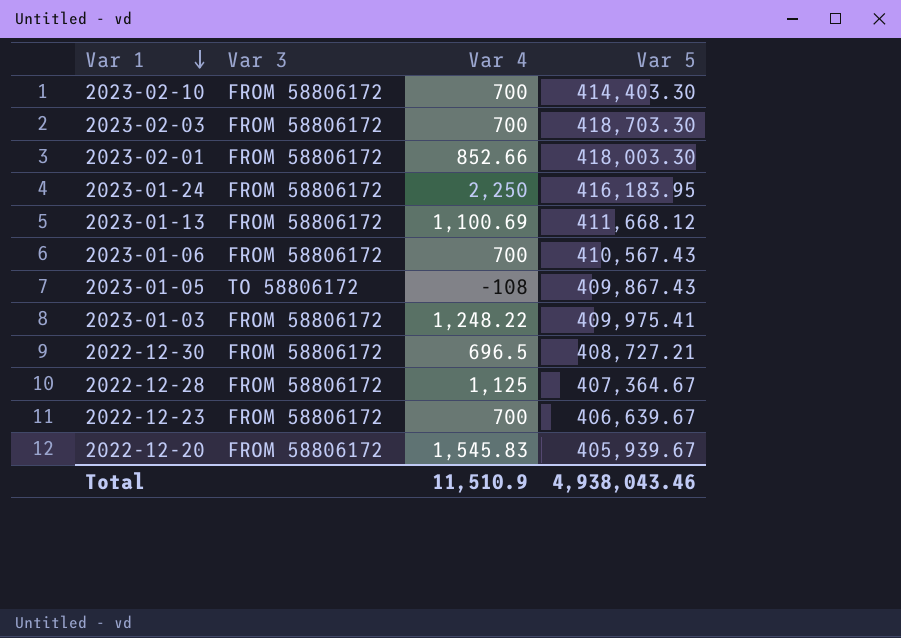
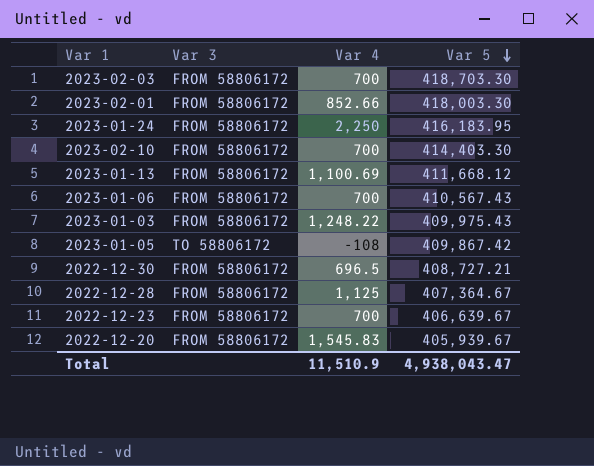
row order: Var 1 descending -> Var 5 descending
2023-01-03 | Var 5: 409,975.41 -> 409,975.43
2023-01-05 | Var 5: 409,867.43 -> 409,867.42
Total | Var 5: 4,938,043.46 -> 4,938,043.47

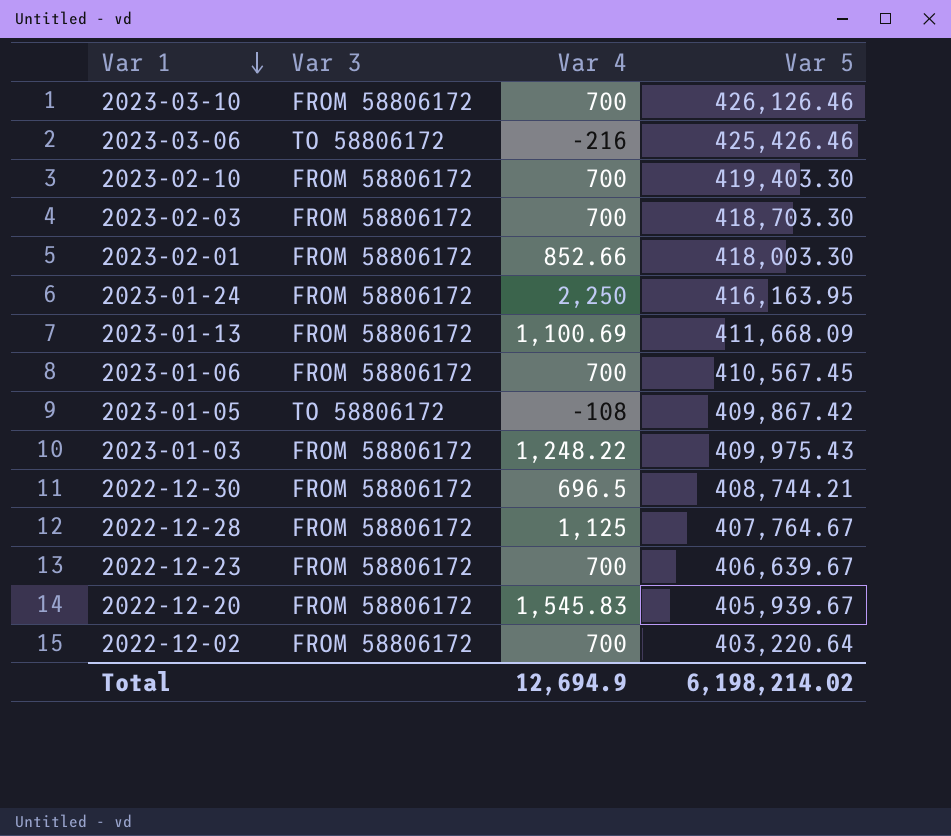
row order: Var 5 descending -> Var 1 descending
row 2023-03-10: none -> FROM 58806172 | 700 | 426,126.46
row 2023-03-06: none -> TO 58806172 | -216 | 425,426.46
2023-02-10 | Var 5: 414,403.30 -> 419,403.30
2023-01-24 | Var 5: 416,183.95 -> 416,163.95
2023-01-13 | Var 5: 411,668.12 -> 411,668.09
2023-01-06 | Var 5: 410,567.43 -> 410,567.45
2022-12-30 | Var 5: 408,727.21 -> 408,744.21
2022-12-28 | Var 5: 407,364.67 -> 407,764.67
row 2022-12-02: none -> FROM 58806172 | 700 | 403,220.64
Total | Var 4: 11,510.9 -> 12,694.9
Total | Var 5: 4,938,043.47 -> 6,198,214.02

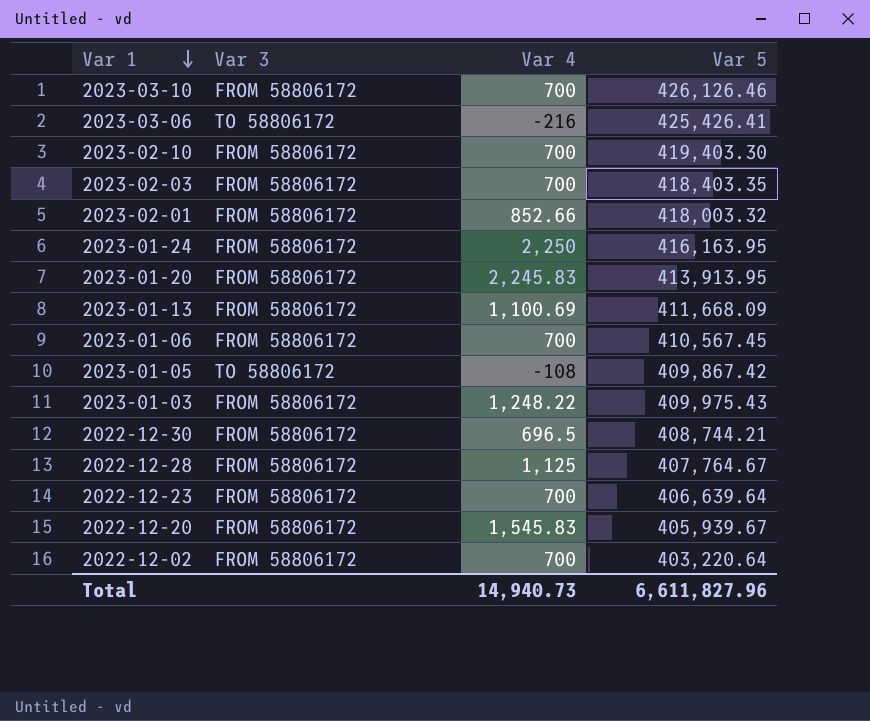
2023-03-06 | Var 5: 425,426.46 -> 425,426.41
2023-02-03 | Var 5: 418,703.30 -> 418,403.35
2023-02-01 | Var 5: 418,003.30 -> 418,003.32
row 2023-01-20: none -> FROM 58806172 | 2,245.83 | 413,913.95
2022-12-23 | Var 5: 406,639.67 -> 406,639.64
Total | Var 4: 12,694.9 -> 14,940.73
Total | Var 5: 6,198,214.02 -> 6,611,827.96

